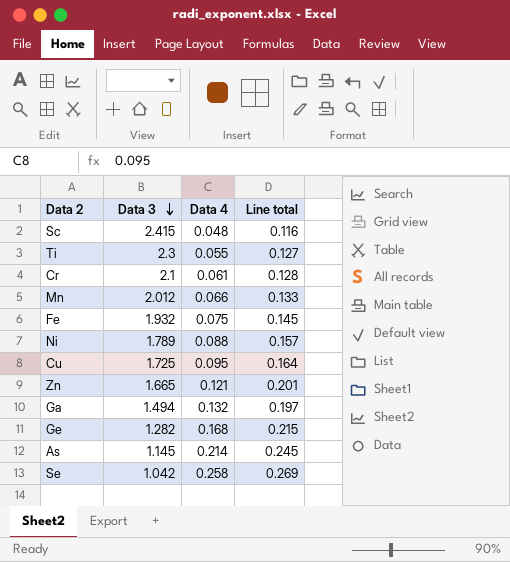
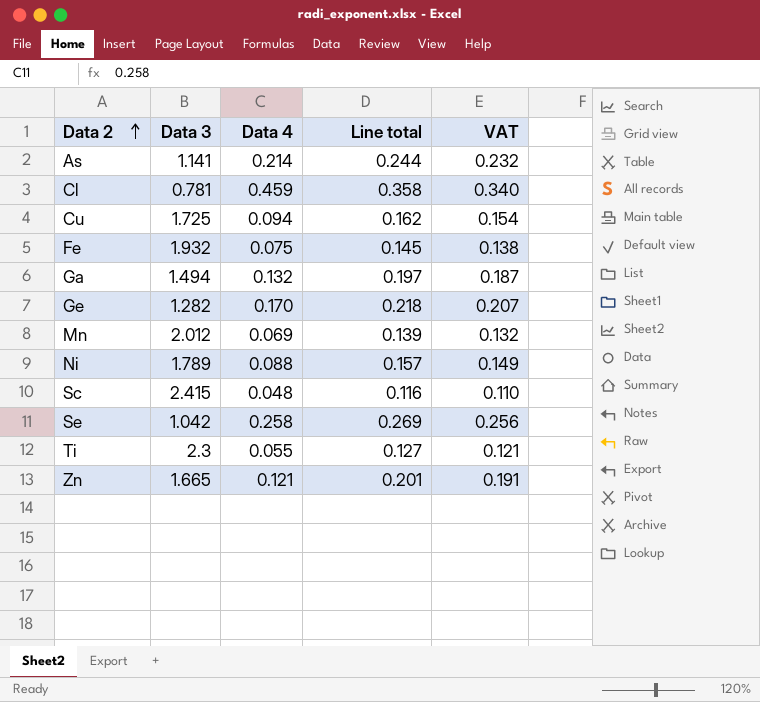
row order: Data 3 descending -> Data 2 ascending
column VAT | formula: none -> [Line total] * 0.95
row Cr: 2.1 | 0.061 | 0.128 -> none
As | Data 3: 1.145 -> 1.141
As | Line total: 0.245 -> 0.244
row Cl: none -> 0.781 | 0.459 | 0.358 | 0.340
Cu | Data 4: 0.095 -> 0.094
Cu | Line total: 0.164 -> 0.162
Ge | Data 4: 0.168 -> 0.170
Ge | Line total: 0.215 -> 0.218
Mn | Data 4: 0.066 -> 0.069
Mn | Line total: 0.133 -> 0.139

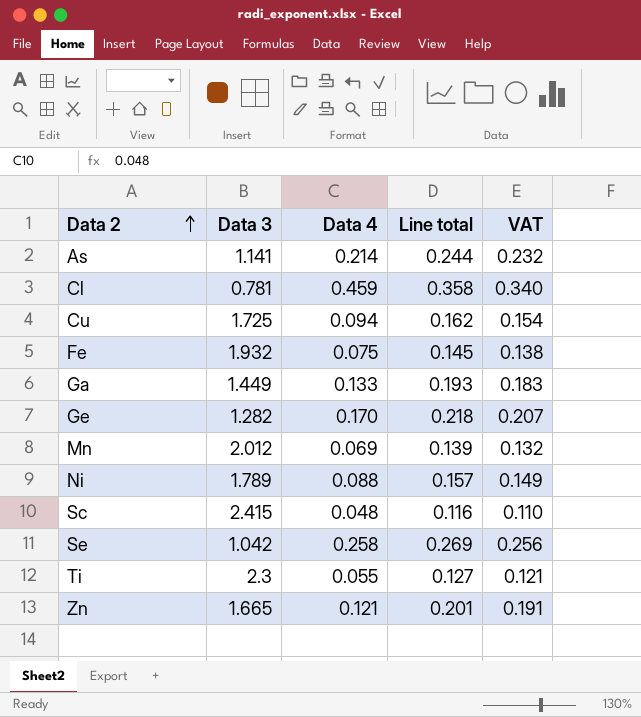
Ga | Data 3: 1.494 -> 1.449
Ga | Data 4: 0.132 -> 0.133
Ga | Line total: 0.197 -> 0.193
Ga | VAT: 0.187 -> 0.183

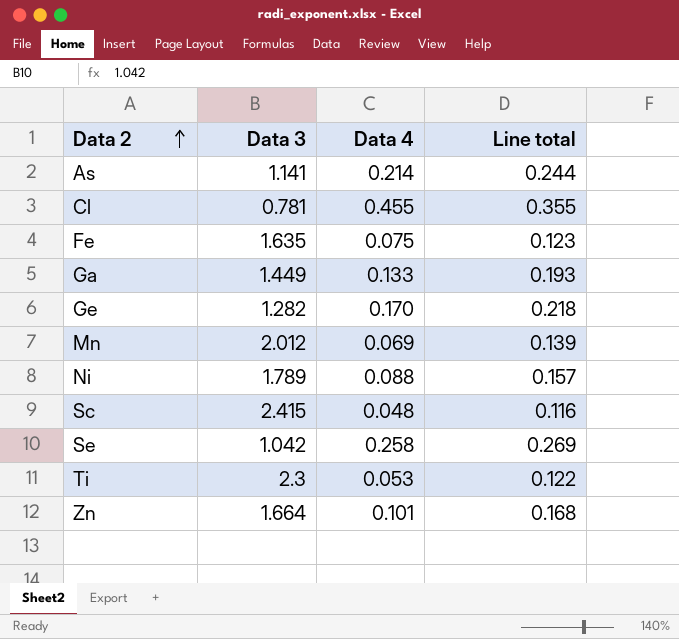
column VAT | formula: [Line total] * 0.95 -> none
row Cu: 1.725 | 0.094 | 0.162 | 0.154 -> none
Cl | Data 4: 0.459 -> 0.455
Cl | Line total: 0.358 -> 0.355
Fe | Data 3: 1.932 -> 1.635
Fe | Line total: 0.145 -> 0.123
Ti | Data 4: 0.055 -> 0.053
Ti | Line total: 0.127 -> 0.122
Zn | Data 3: 1.665 -> 1.664
Zn | Data 4: 0.121 -> 0.101
Zn | Line total: 0.201 -> 0.168

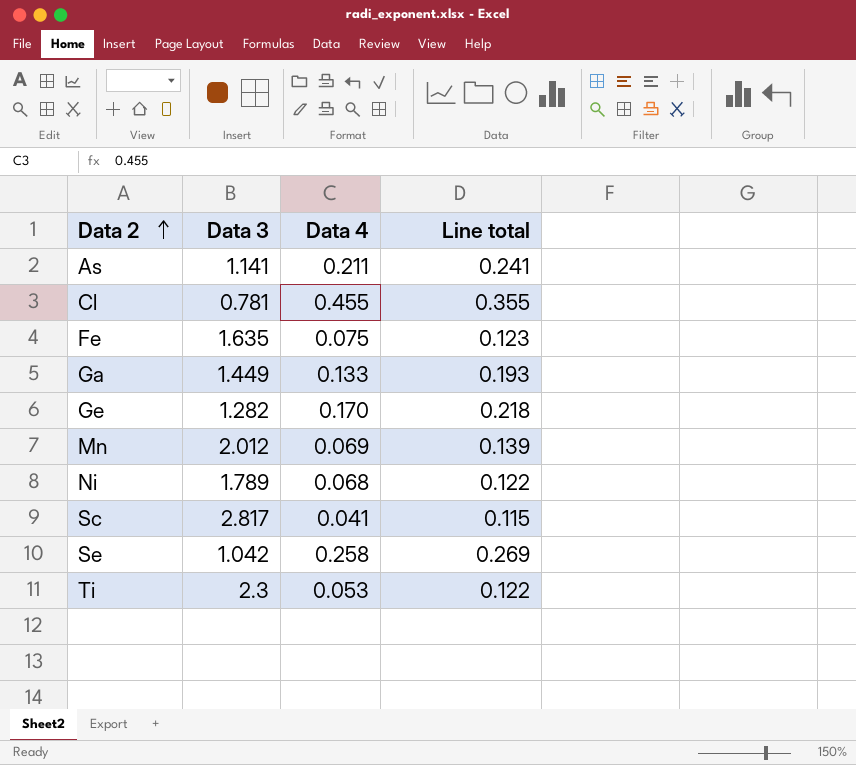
row Zn: 1.664 | 0.101 | 0.168 -> none
As | Data 4: 0.214 -> 0.211
As | Line total: 0.244 -> 0.241
Ni | Data 4: 0.088 -> 0.068
Ni | Line total: 0.157 -> 0.122
Sc | Data 3: 2.415 -> 2.817
Sc | Data 4: 0.048 -> 0.041
Sc | Line total: 0.116 -> 0.115

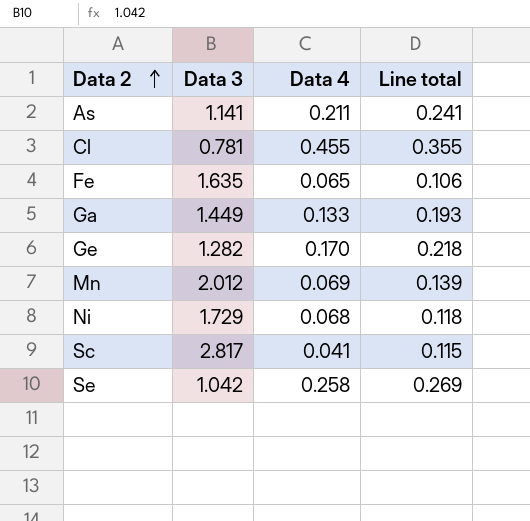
row Ti: 2.3 | 0.053 | 0.122 -> none
Fe | Data 4: 0.075 -> 0.065
Fe | Line total: 0.123 -> 0.106
Ni | Data 3: 1.789 -> 1.729
Ni | Line total: 0.122 -> 0.118

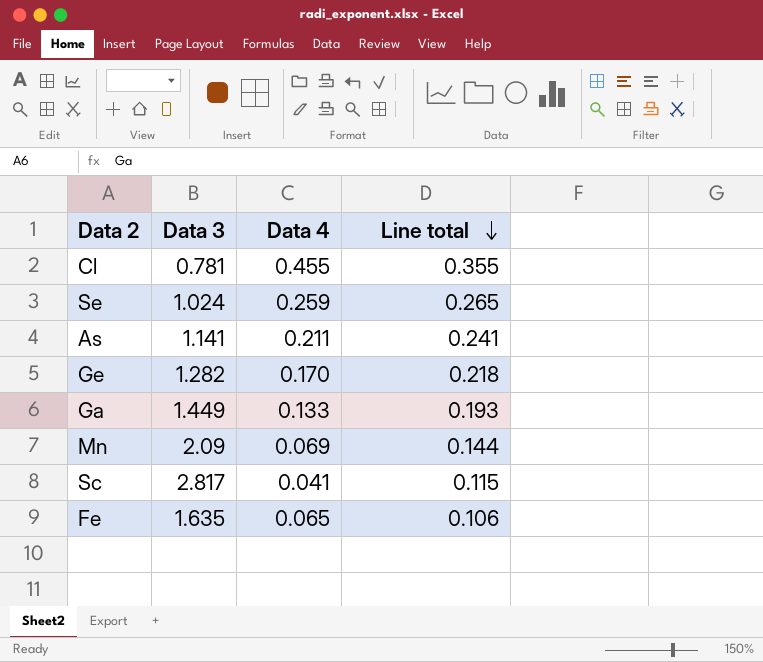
row order: Data 2 ascending -> Line total descending
row Ni: 1.729 | 0.068 | 0.118 -> none
Se | Data 3: 1.042 -> 1.024
Se | Data 4: 0.258 -> 0.259
Se | Line total: 0.269 -> 0.265
Mn | Data 3: 2.012 -> 2.09
Mn | Line total: 0.139 -> 0.144

